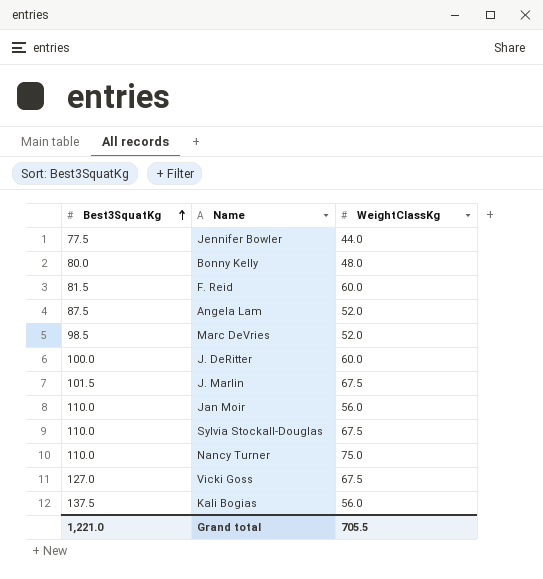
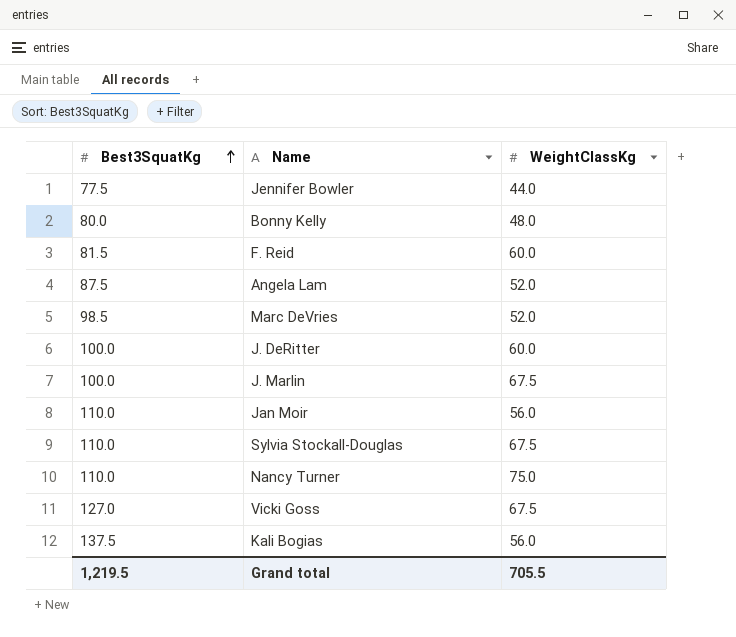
J. Marlin | Best3SquatKg: 101.5 -> 100.0
Grand total | Best3SquatKg: 1,221.0 -> 1,219.5

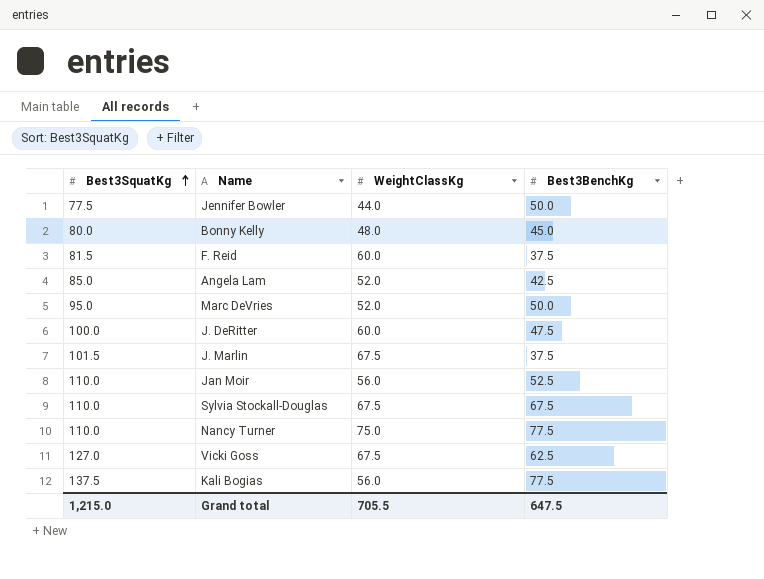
column Best3BenchKg | position: none -> 4
Angela Lam | Best3SquatKg: 87.5 -> 85.0
Marc DeVries | Best3SquatKg: 98.5 -> 95.0
J. Marlin | Best3SquatKg: 100.0 -> 101.5
Grand total | Best3SquatKg: 1,219.5 -> 1,215.0

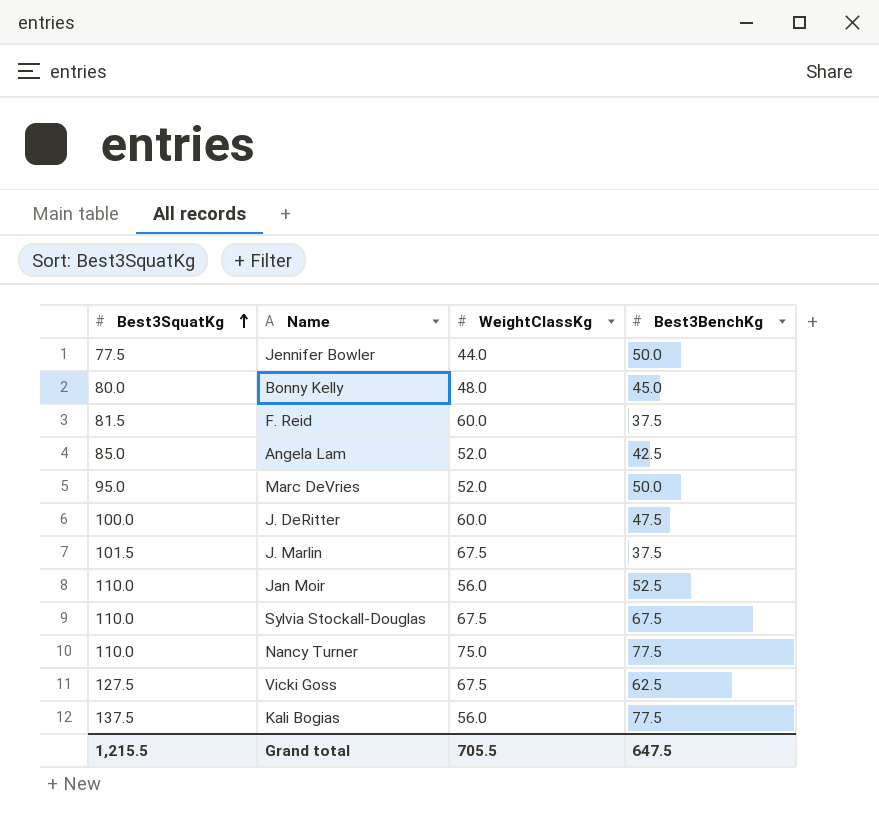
Vicki Goss | Best3SquatKg: 127.0 -> 127.5
Grand total | Best3SquatKg: 1,215.0 -> 1,215.5

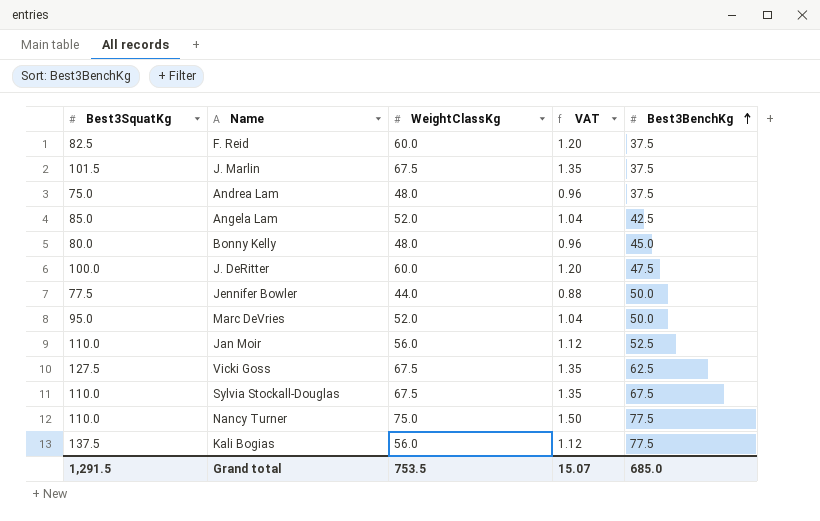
row order: Best3SquatKg ascending -> Best3BenchKg ascending
column VAT | formula: none -> [WeightClassKg] * 0.02
F. Reid | Best3SquatKg: 81.5 -> 82.5
row Andrea Lam: none -> 75.0 | 48.0 | 0.96 | 37.5
Grand total | Best3SquatKg: 1,215.5 -> 1,291.5
Grand total | WeightClassKg: 705.5 -> 753.5
Grand total | Best3BenchKg: 647.5 -> 685.0

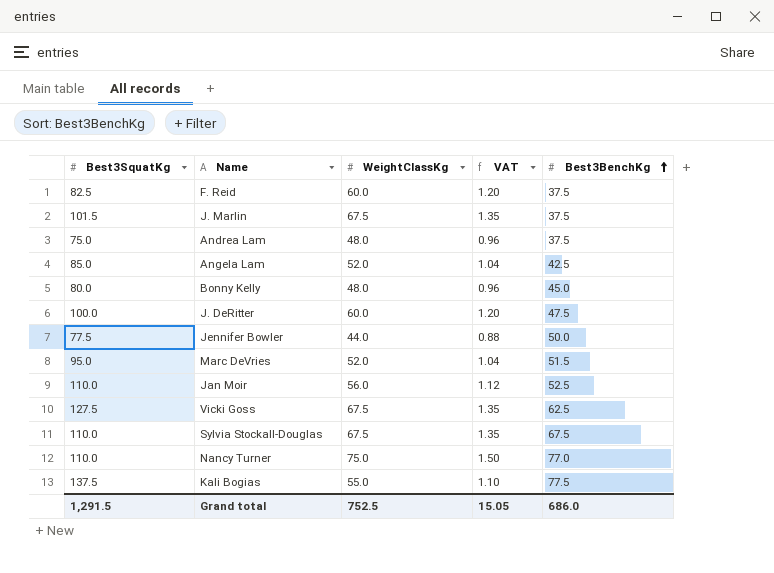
Marc DeVries | Best3BenchKg: 50.0 -> 51.5
Nancy Turner | Best3BenchKg: 77.5 -> 77.0
Kali Bogias | WeightClassKg: 56.0 -> 55.0
Kali Bogias | VAT: 1.12 -> 1.10
Grand total | WeightClassKg: 753.5 -> 752.5
Grand total | VAT: 15.07 -> 15.05
Grand total | Best3BenchKg: 685.0 -> 686.0

